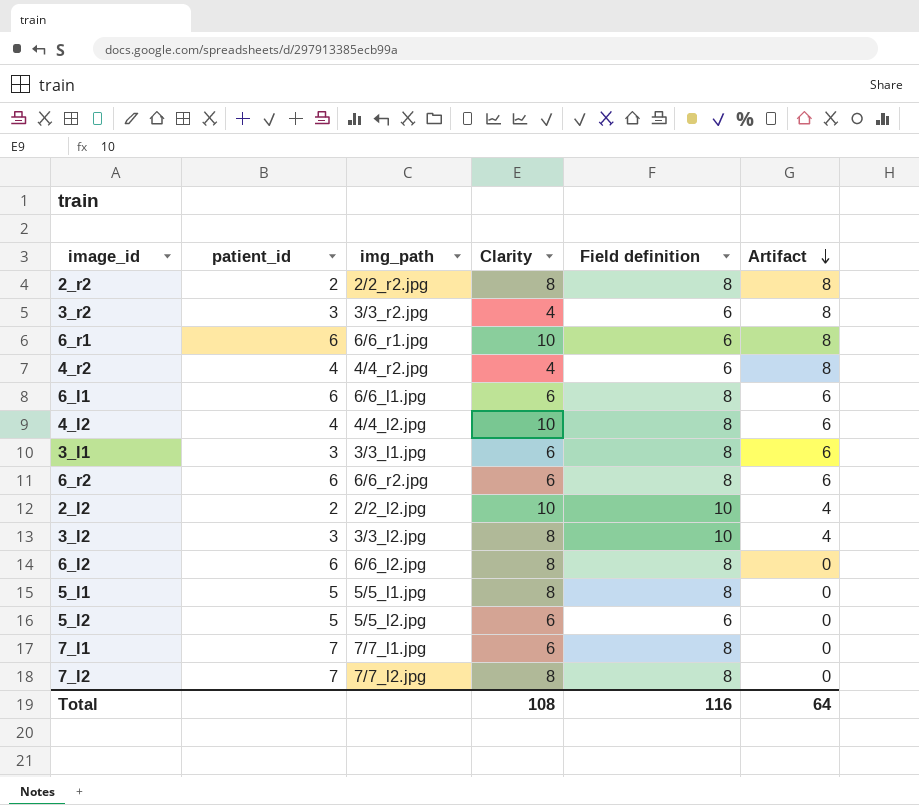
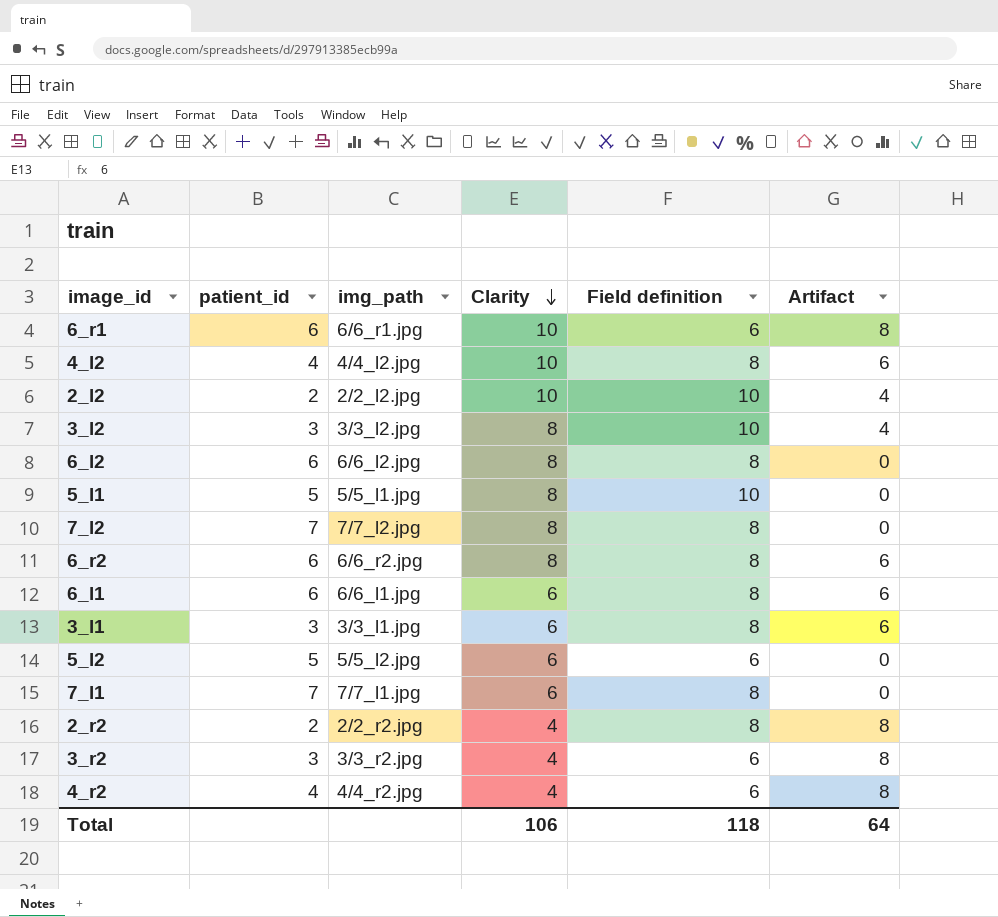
row order: Artifact descending -> Clarity descending
5_l1 | Field definition: 8 -> 10
6_r2 | Clarity: 6 -> 8
2_r2 | Clarity: 8 -> 4
Total | Clarity: 108 -> 106
Total | Field definition: 116 -> 118

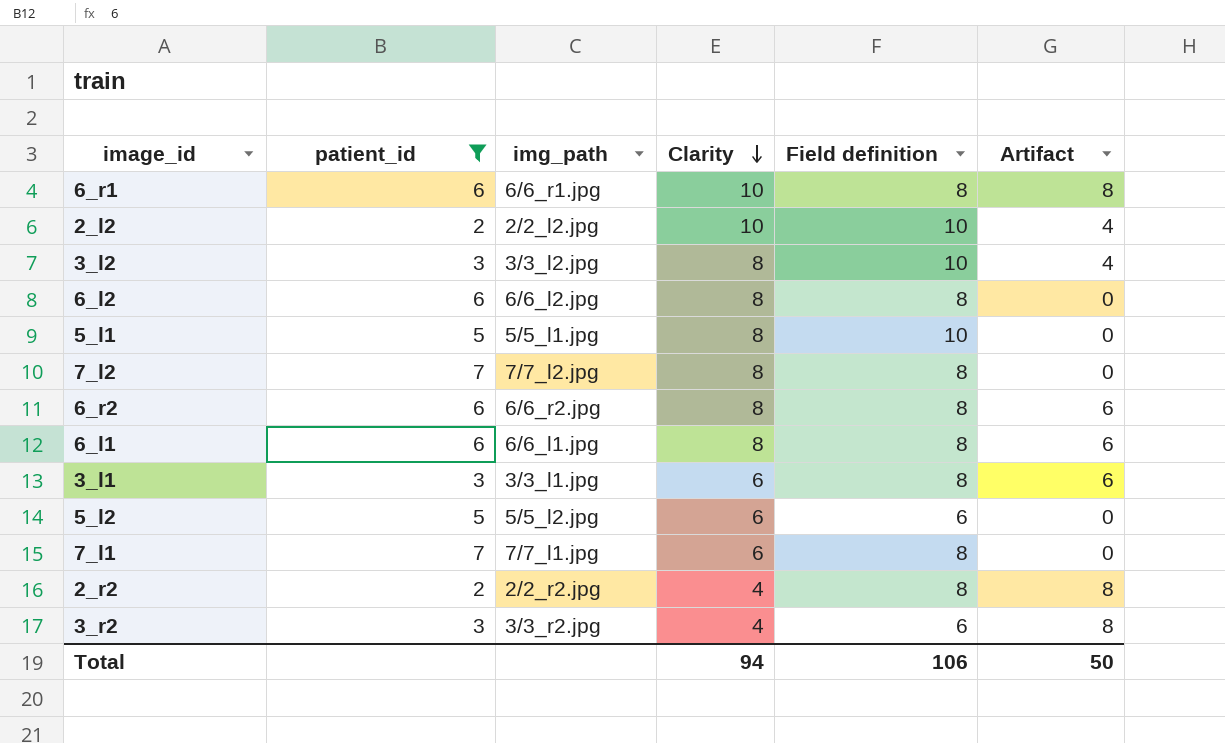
filter: none -> patient_id != 4
6_r1 | Field definition: 6 -> 8
6_l1 | Clarity: 6 -> 8
Total | Clarity: 106 -> 94
Total | Field definition: 118 -> 106
Total | Artifact: 64 -> 50

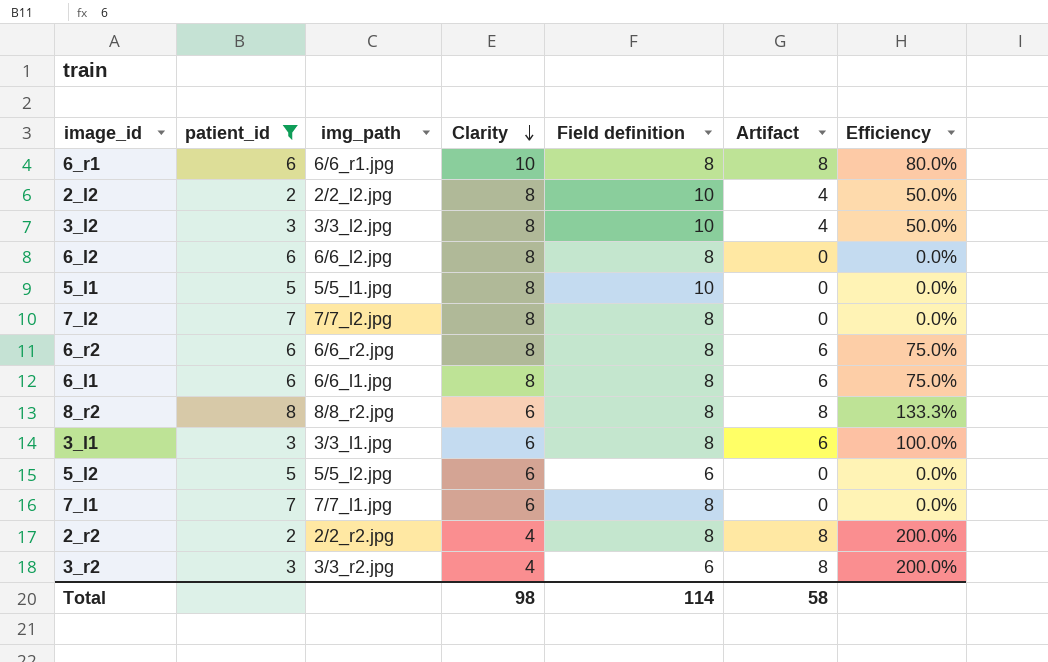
column Efficiency | formula: none -> [Artifact] / [Clarity]
2_l2 | Clarity: 10 -> 8
row 8_r2: none -> 8 | 8/8_r2.jpg | 6 | 8 | 8 | 133.3%
Total | Clarity: 94 -> 98
Total | Field definition: 106 -> 114
Total | Artifact: 50 -> 58

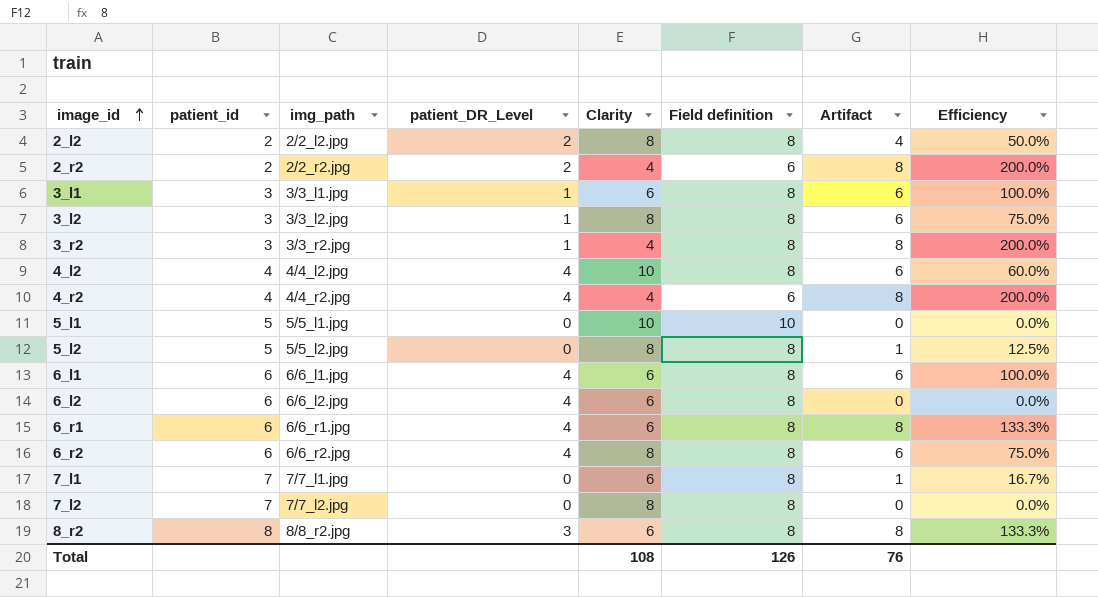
filter: patient_id != 4 -> none
row order: Clarity descending -> image_id ascending
column patient_DR_Level | position: none -> 4
2_l2 | Field definition: 10 -> 8
2_r2 | Field definition: 8 -> 6
3_l2 | Field definition: 10 -> 8
3_l2 | Artifact: 4 -> 6
3_l2 | Efficiency: 50.0% -> 75.0%
3_r2 | Field definition: 6 -> 8
5_l1 | Clarity: 8 -> 10
5_l2 | Clarity: 6 -> 8
5_l2 | Field definition: 6 -> 8
5_l2 | Artifact: 0 -> 1
5_l2 | Efficiency: 0.0% -> 12.5%
6_l1 | Clarity: 8 -> 6
6_l1 | Efficiency: 75.0% -> 100.0%
6_l2 | Clarity: 8 -> 6
6_r1 | Clarity: 10 -> 6
6_r1 | Efficiency: 80.0% -> 133.3%
7_l1 | Artifact: 0 -> 1
7_l1 | Efficiency: 0.0% -> 16.7%
Total | Clarity: 98 -> 108
Total | Field definition: 114 -> 126
Total | Artifact: 58 -> 76

